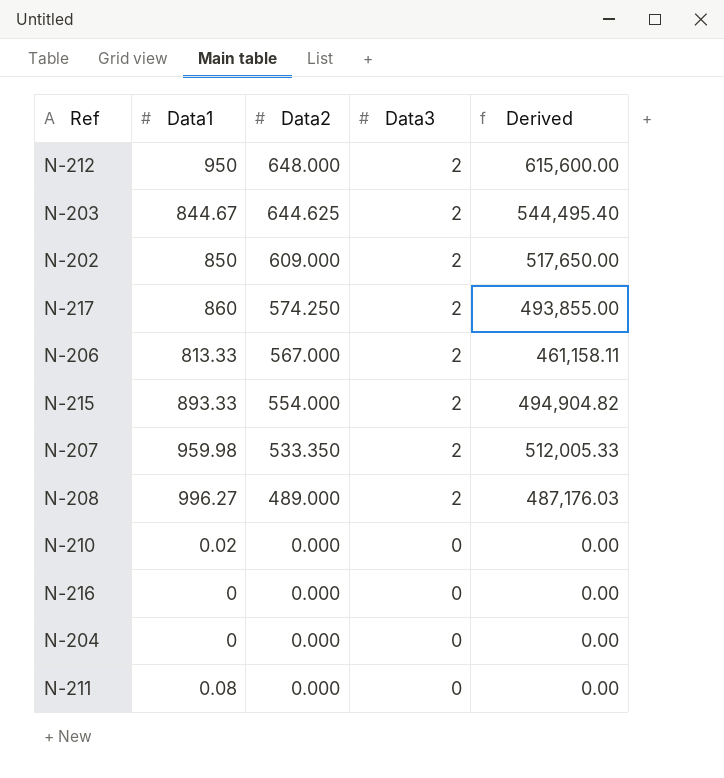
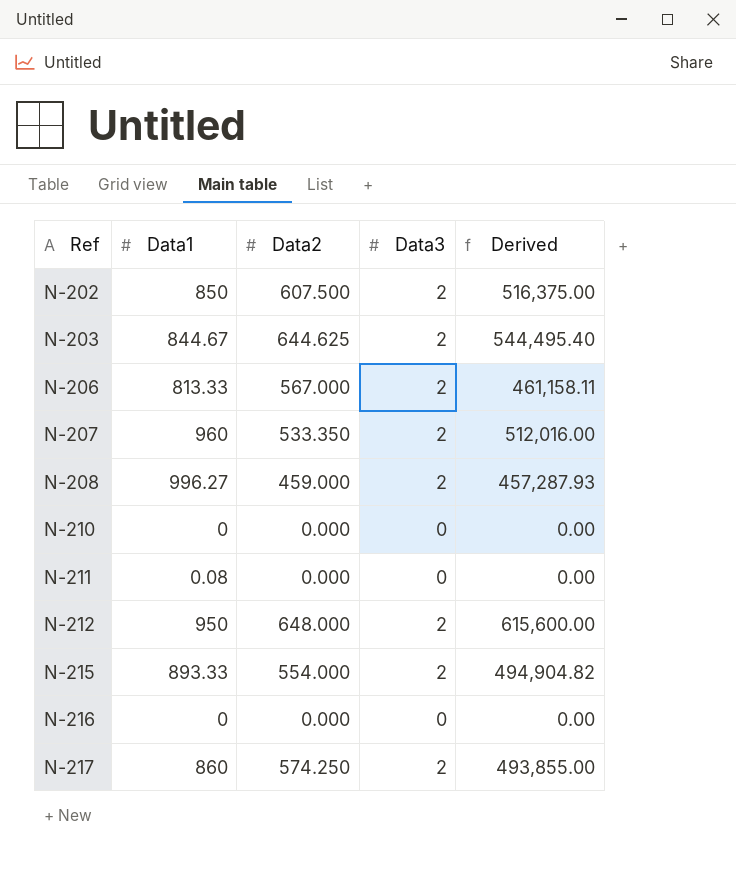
row order: Data2 descending -> Ref ascending
row N-204: 0 | 0.000 | 0 | 0.00 -> none
N-202 | Data2: 609.000 -> 607.500
N-202 | Derived: 517,650.00 -> 516,375.00
N-207 | Data1: 959.98 -> 960
N-207 | Derived: 512,005.33 -> 512,016.00
N-208 | Data2: 489.000 -> 459.000
N-208 | Derived: 487,176.03 -> 457,287.93
N-210 | Data1: 0.02 -> 0

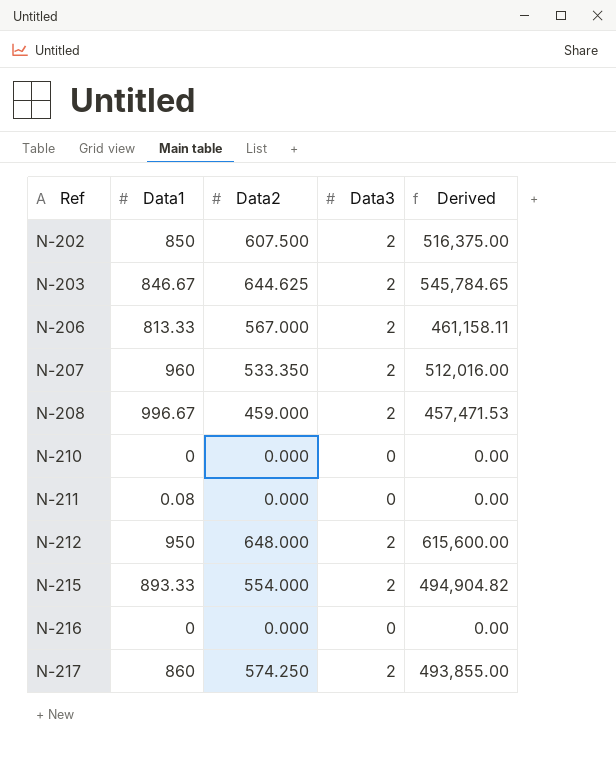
N-203 | Data1: 844.67 -> 846.67
N-203 | Derived: 544,495.40 -> 545,784.65
N-208 | Data1: 996.27 -> 996.67
N-208 | Derived: 457,287.93 -> 457,471.53

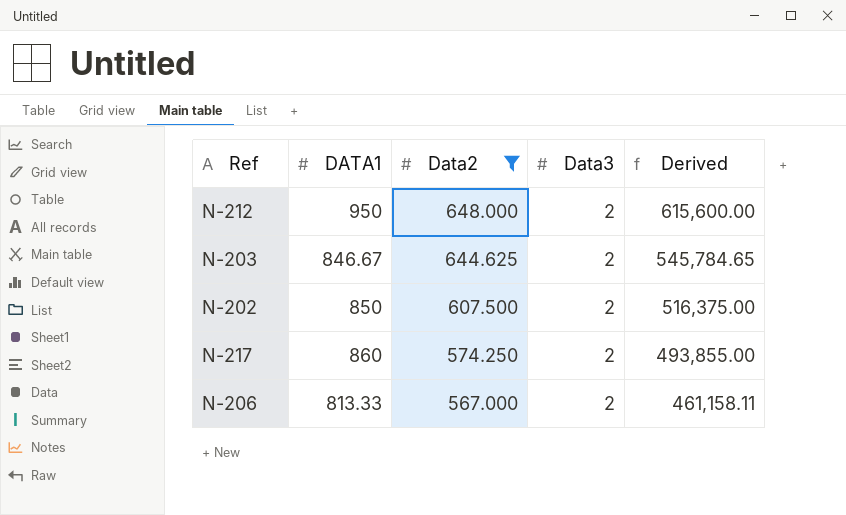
filter: none -> Data2 >= 567.000
row order: Ref ascending -> Data2 descending
column name: Data1 -> DATA1

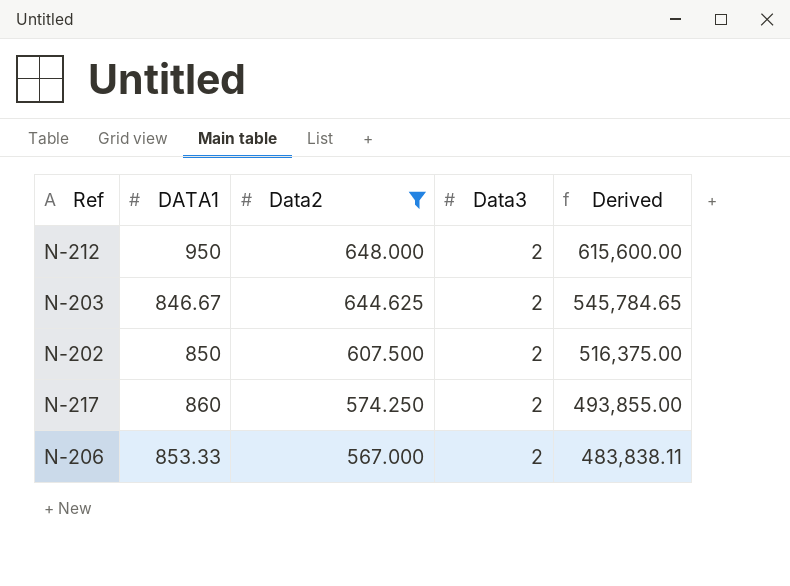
N-206 | DATA1: 813.33 -> 853.33
N-206 | Derived: 461,158.11 -> 483,838.11

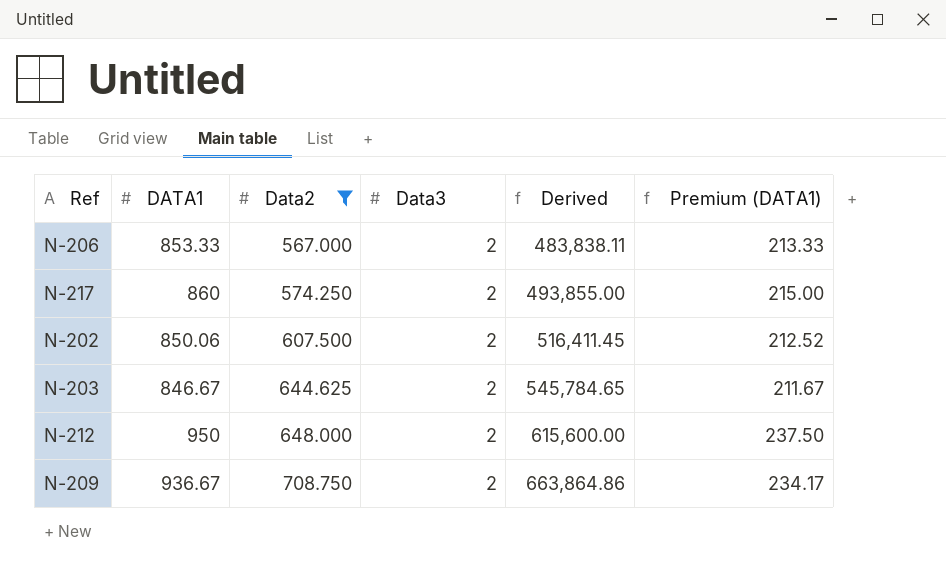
row order: Data2 descending -> Data2 ascending
column Premium (DATA1) | formula: none -> [DATA1] * 0.25
N-202 | DATA1: 850 -> 850.06
N-202 | Derived: 516,375.00 -> 516,411.45
row N-209: none -> 936.67 | 708.750 | 2 | 663,864.86 | 234.17

